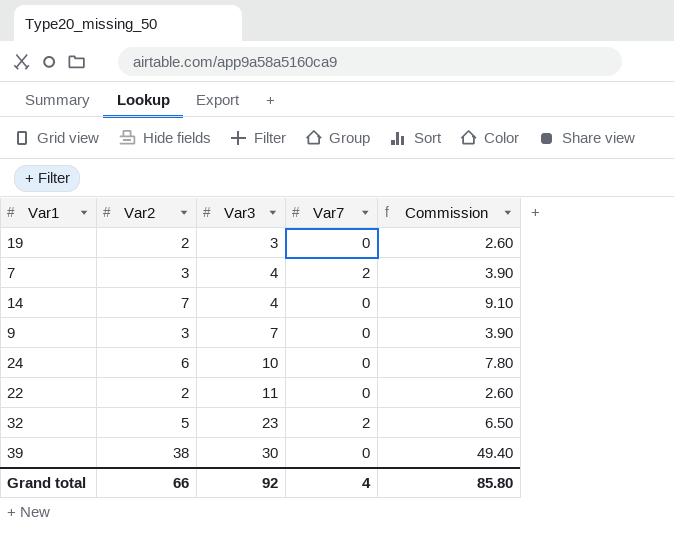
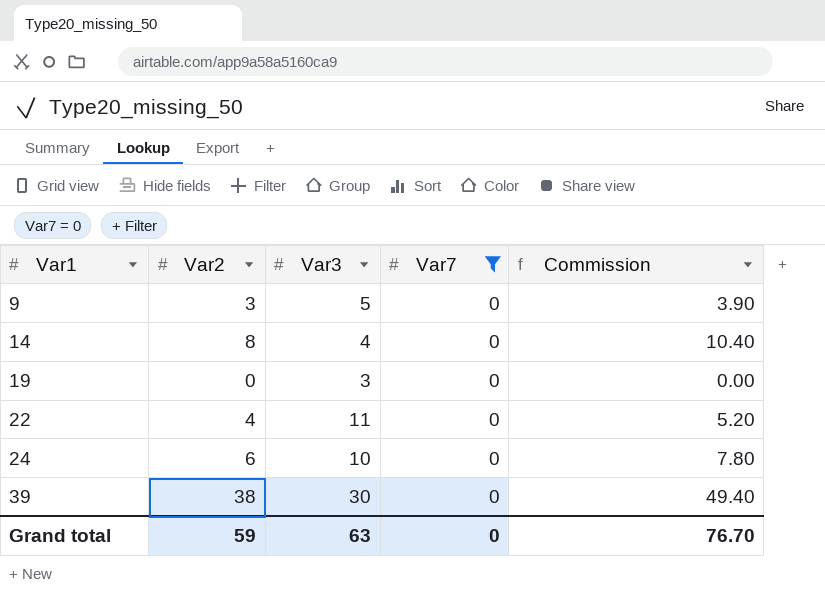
filter: none -> Var7 = 0
row order: Var3 ascending -> Var1 ascending
9 | Var3: 7 -> 5
14 | Var2: 7 -> 8
14 | Commission: 9.10 -> 10.40
19 | Var2: 2 -> 0
19 | Commission: 2.60 -> 0.00
22 | Var2: 2 -> 4
22 | Commission: 2.60 -> 5.20
Grand total | Var2: 66 -> 59
Grand total | Var3: 92 -> 63
Grand total | Var7: 4 -> 0
Grand total | Commission: 85.80 -> 76.70

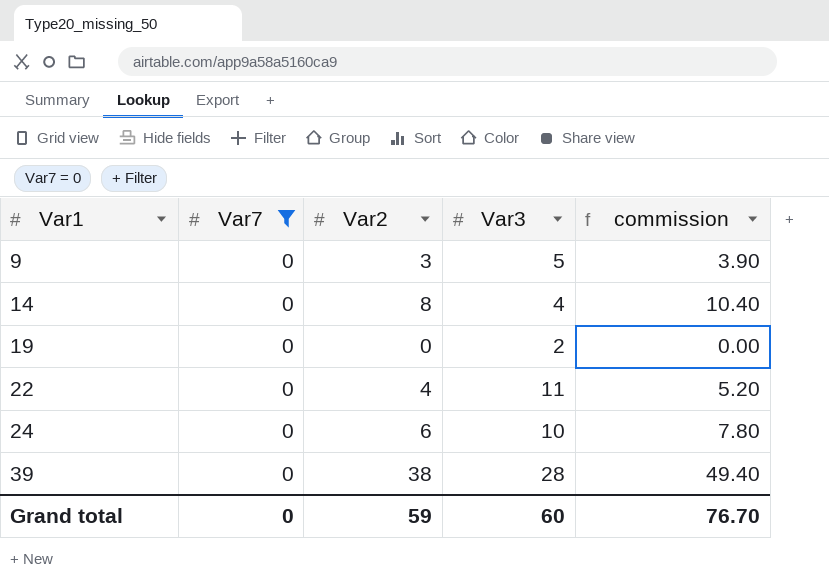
column Var7 | position: 4 -> 2
column name: Commission -> commission
19 | Var3: 3 -> 2
39 | Var3: 30 -> 28
Grand total | Var3: 63 -> 60

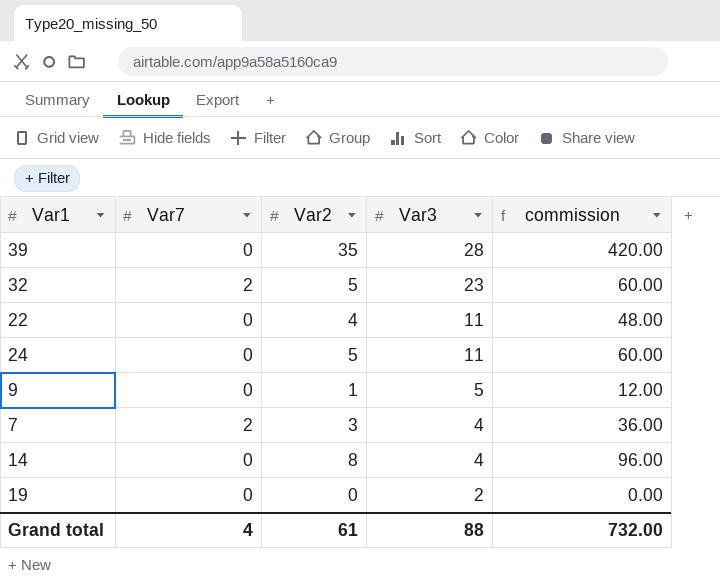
filter: Var7 = 0 -> none
row order: Var1 ascending -> Var3 descending
column commission | formula: [Var2] * 1.3 -> [Var2] * 12
39 | Var2: 38 -> 35
24 | Var2: 6 -> 5
24 | Var3: 10 -> 11
9 | Var2: 3 -> 1
Grand total | Var7: 0 -> 4
Grand total | Var2: 59 -> 61
Grand total | Var3: 60 -> 88
Grand total | commission: 76.70 -> 732.00

